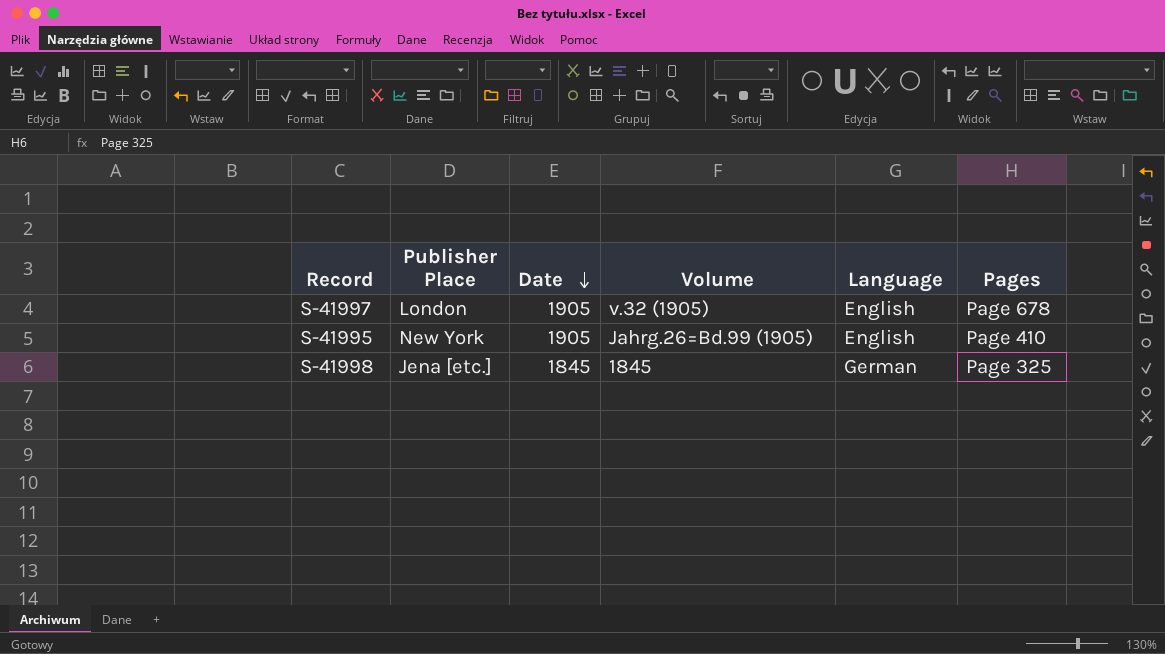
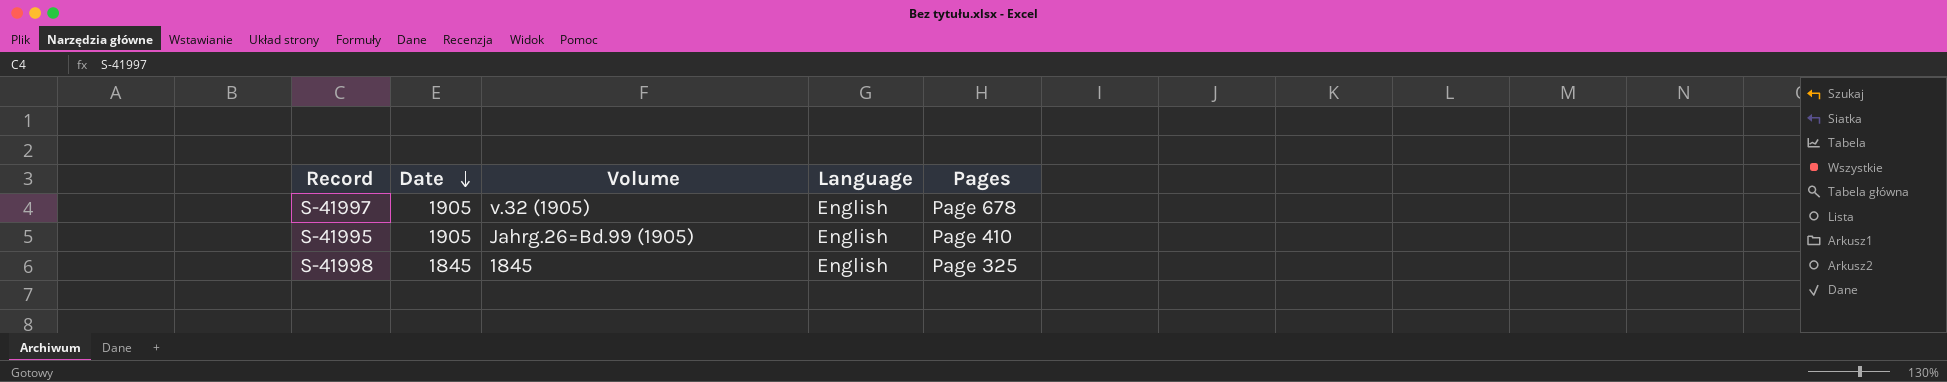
column Publisher Place | position: 2 -> none
S-41998 | Language: German -> English

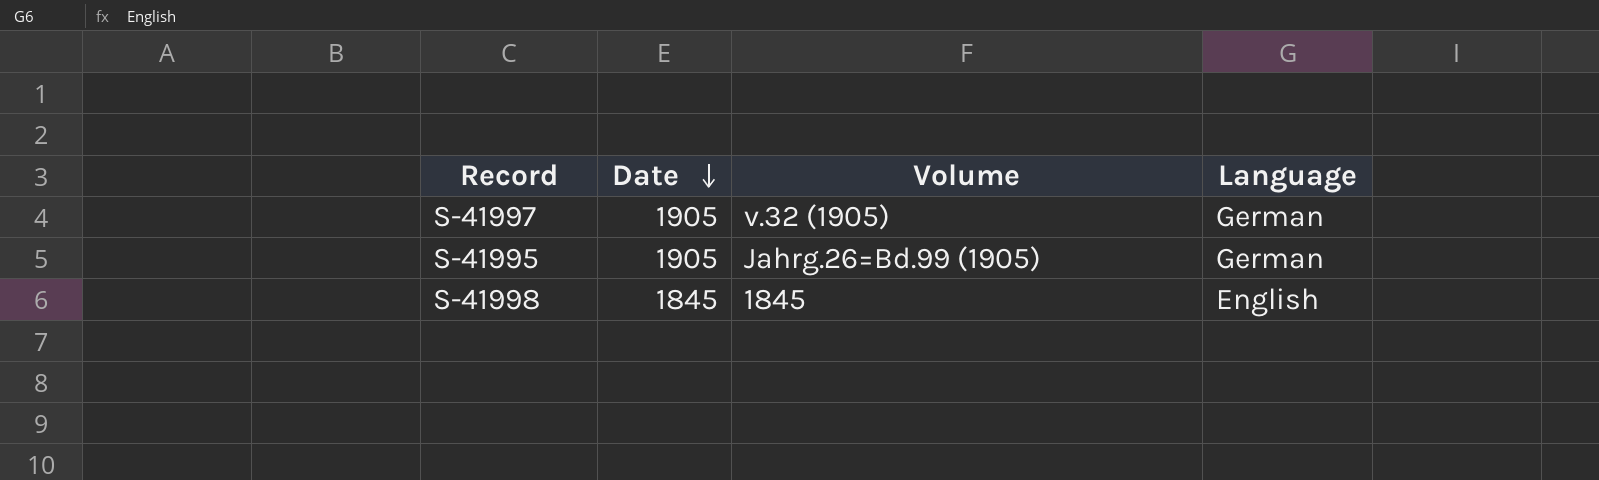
column Pages | position: 5 -> none
S-41997 | Language: English -> German
S-41995 | Language: English -> German

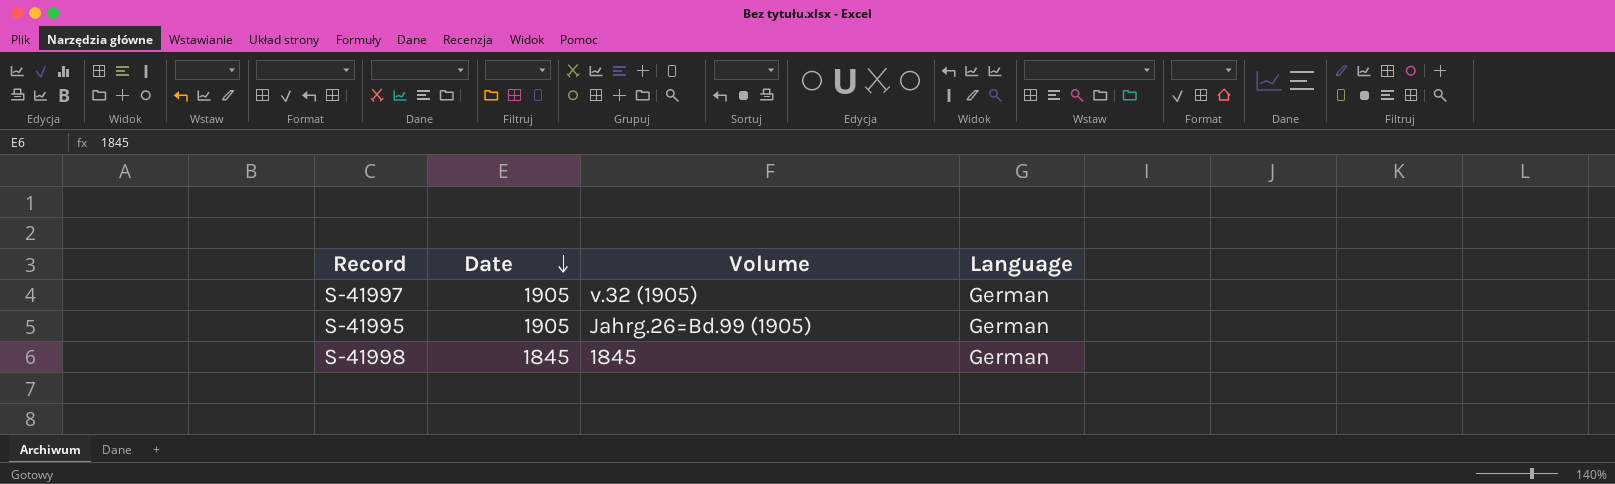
S-41998 | Language: English -> German

